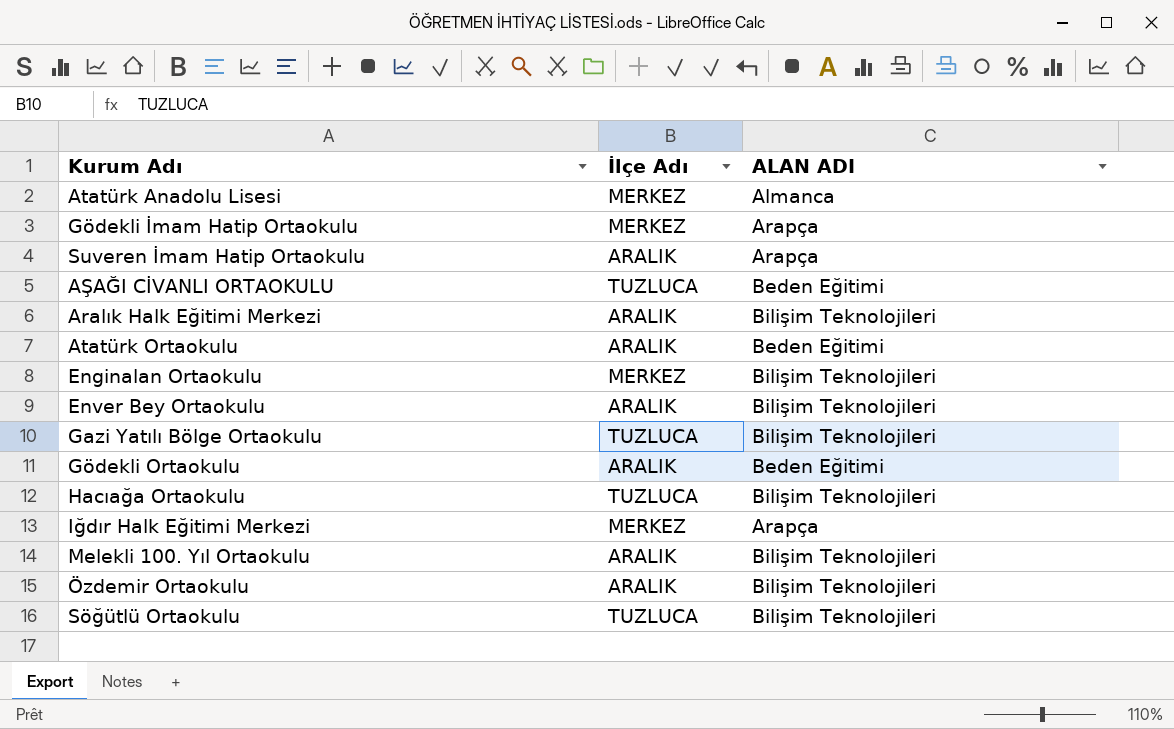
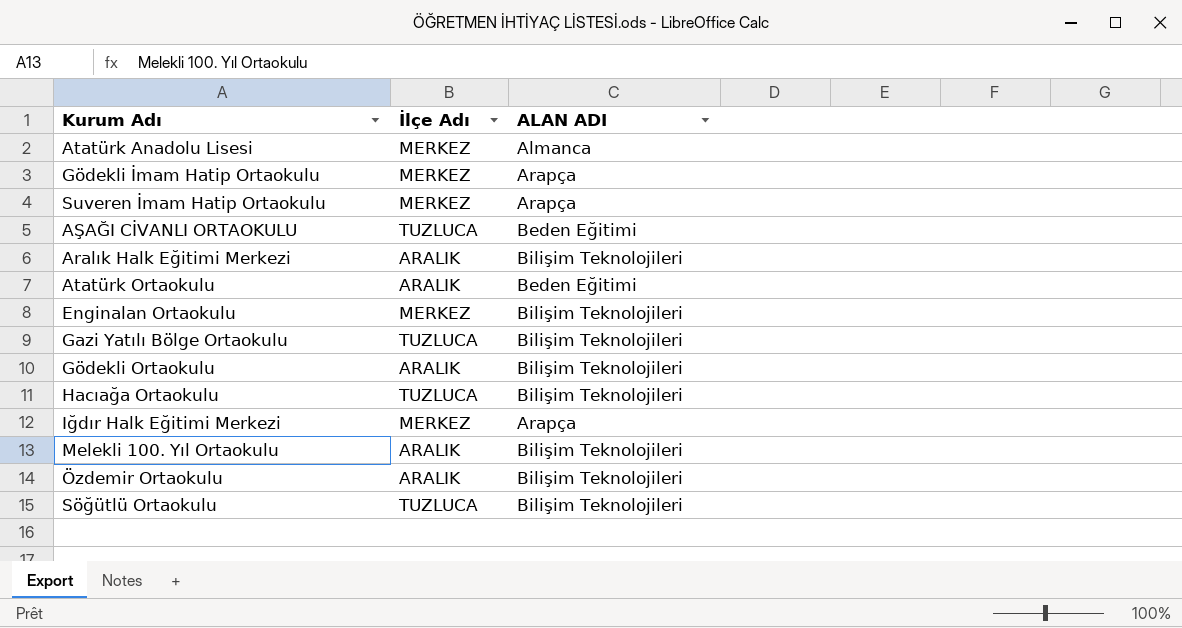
row Enver Bey Ortaokulu: ARALIK | Bilişim Teknolojileri -> none
Suveren İmam Hatip Ortaokulu | İlçe Adı: ARALIK -> MERKEZ
Gödekli Ortaokulu | ALAN ADI: Beden Eğitimi -> Bilişim Teknolojileri

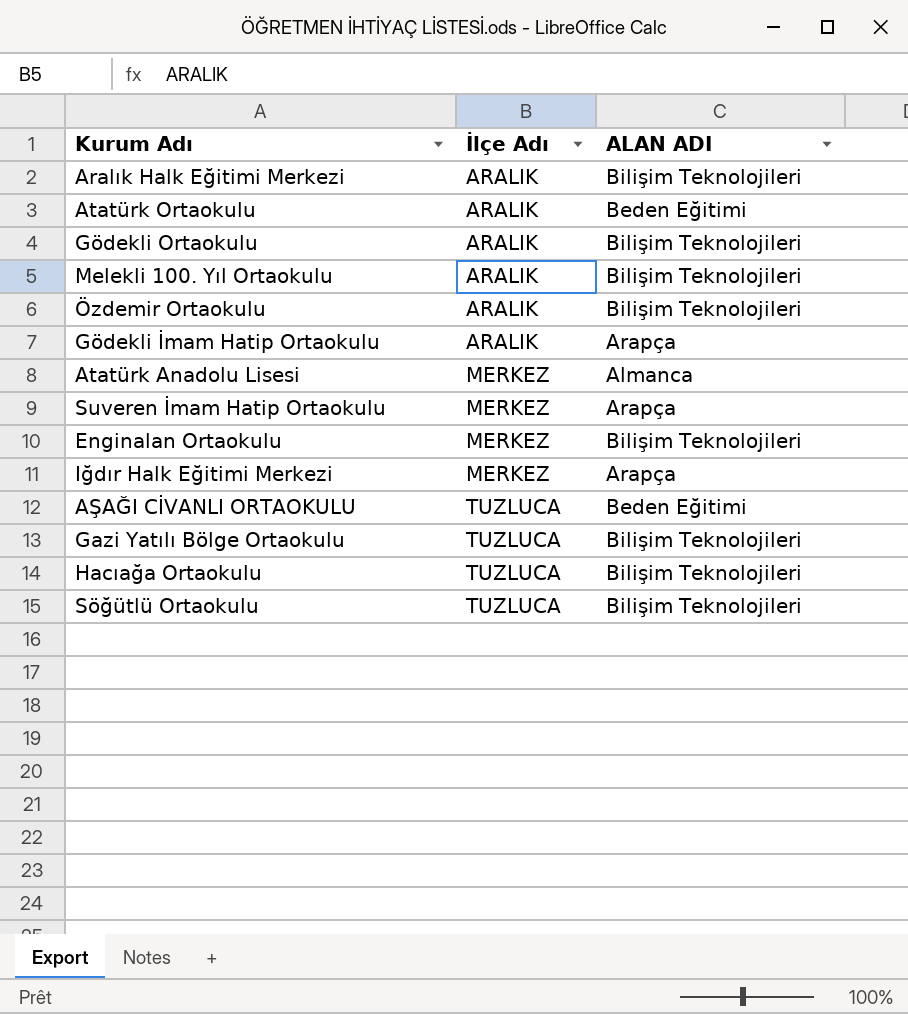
row order: none -> İlçe Adı ascending
Gödekli İmam Hatip Ortaokulu | İlçe Adı: MERKEZ -> ARALIK

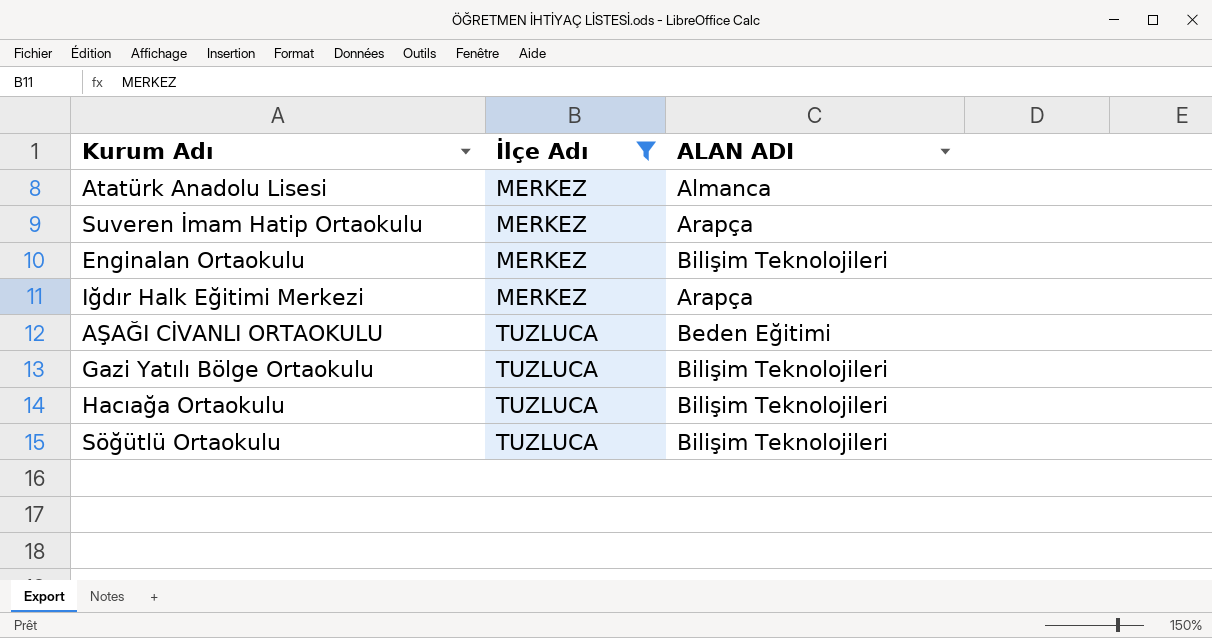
filter: none -> İlçe Adı != ARALIK

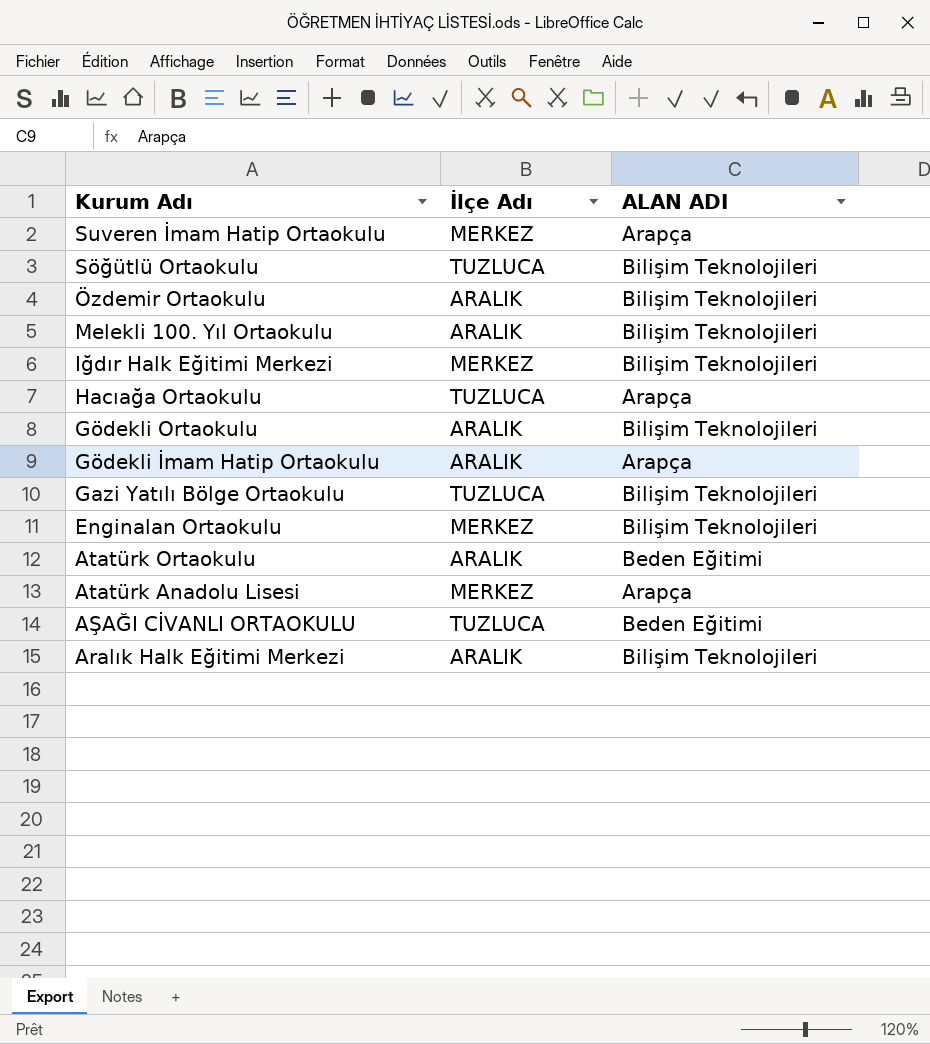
filter: İlçe Adı != ARALIK -> none
row order: İlçe Adı ascending -> Kurum Adı descending
Iğdır Halk Eğitimi Merkezi | ALAN ADI: Arapça -> Bilişim Teknolojileri
Hacıağa Ortaokulu | ALAN ADI: Bilişim Teknolojileri -> Arapça
Atatürk Anadolu Lisesi | ALAN ADI: Almanca -> Arapça

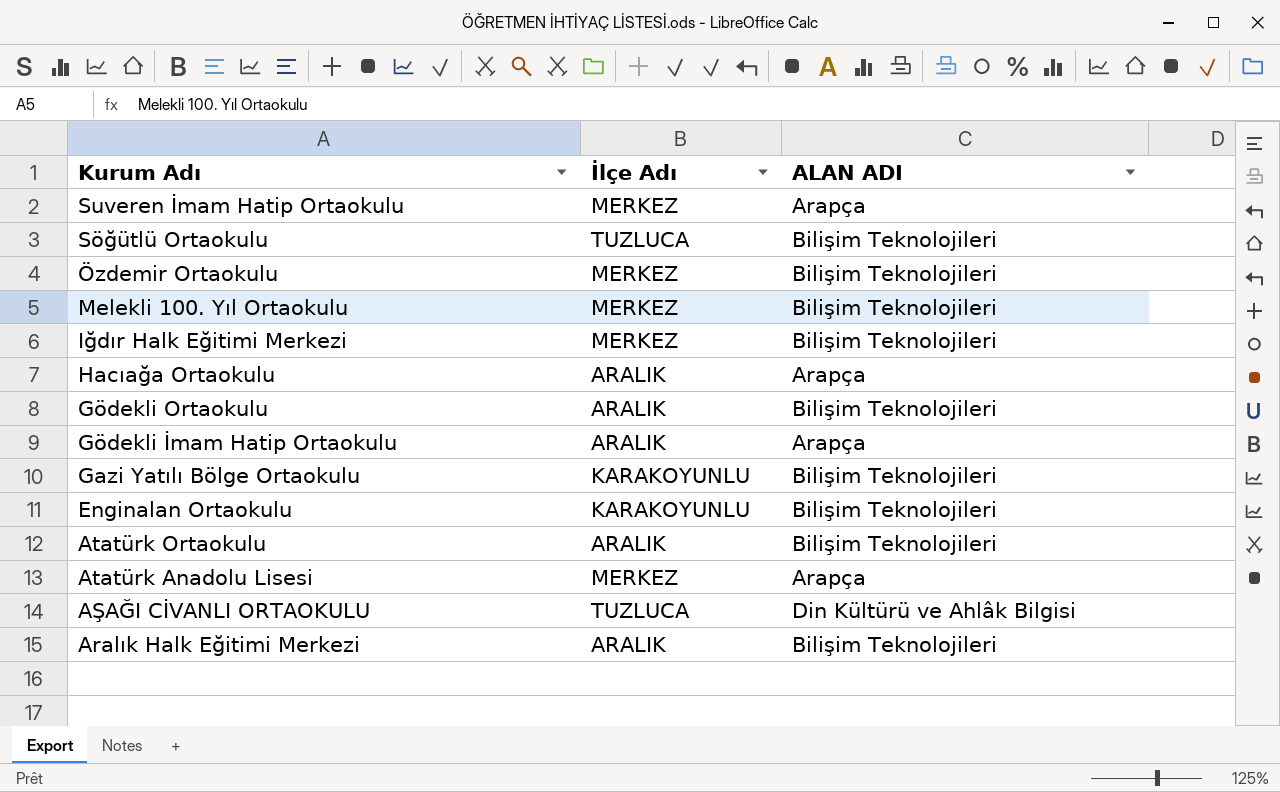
Özdemir Ortaokulu | İlçe Adı: ARALIK -> MERKEZ
Melekli 100. Yıl Ortaokulu | İlçe Adı: ARALIK -> MERKEZ
Hacıağa Ortaokulu | İlçe Adı: TUZLUCA -> ARALIK
Gazi Yatılı Bölge Ortaokulu | İlçe Adı: TUZLUCA -> KARAKOYUNLU
Enginalan Ortaokulu | İlçe Adı: MERKEZ -> KARAKOYUNLU
Atatürk Ortaokulu | ALAN ADI: Beden Eğitimi -> Bilişim Teknolojileri
AŞAĞI CİVANLI ORTAOKULU | ALAN ADI: Beden Eğitimi -> Din Kültürü ve Ahlâk Bilgisi

